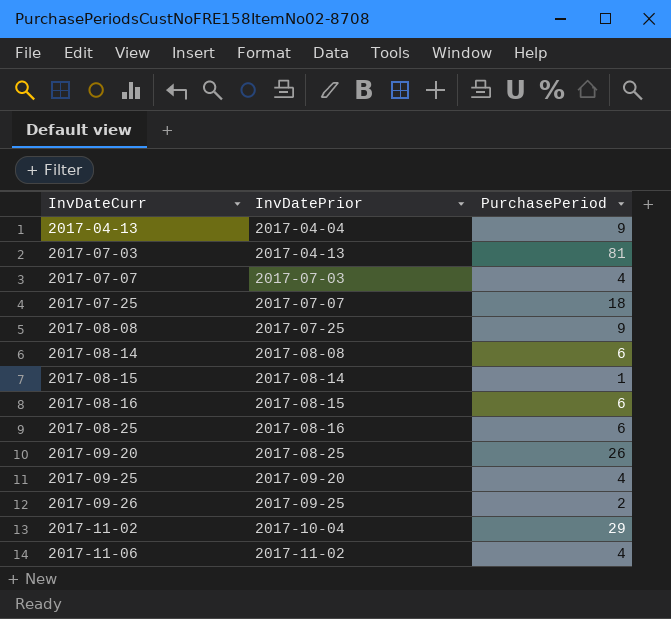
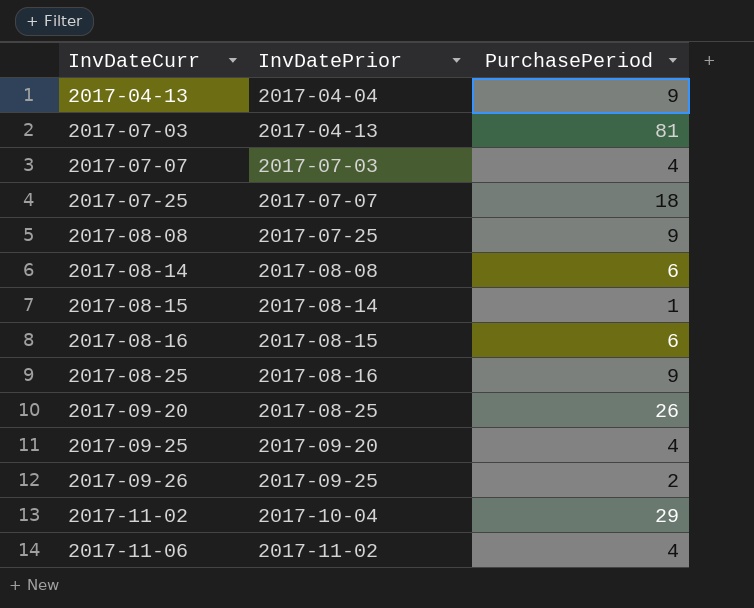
2017-08-25 | PurchasePeriod: 6 -> 9

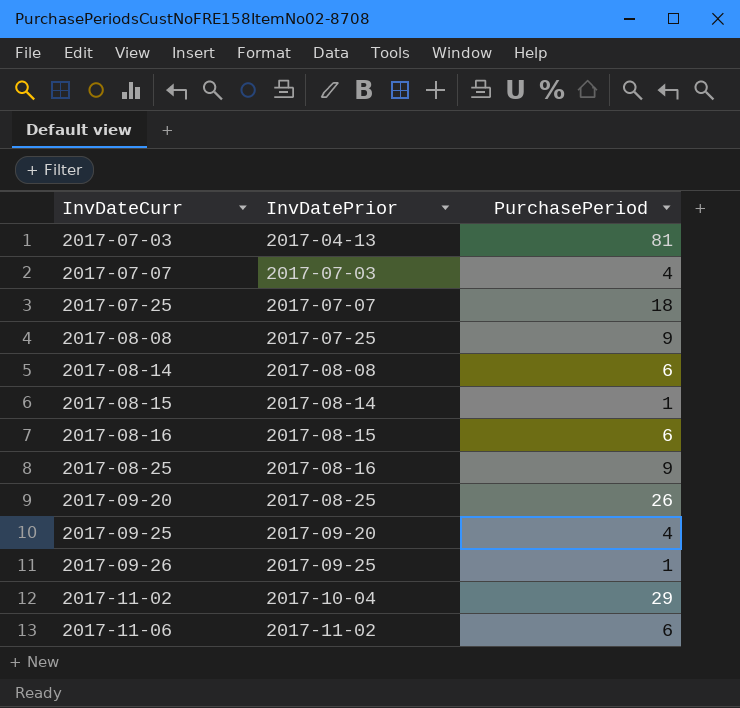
row 2017-04-13: 2017-04-04 | 9 -> none
2017-09-26 | PurchasePeriod: 2 -> 1
2017-11-06 | PurchasePeriod: 4 -> 6

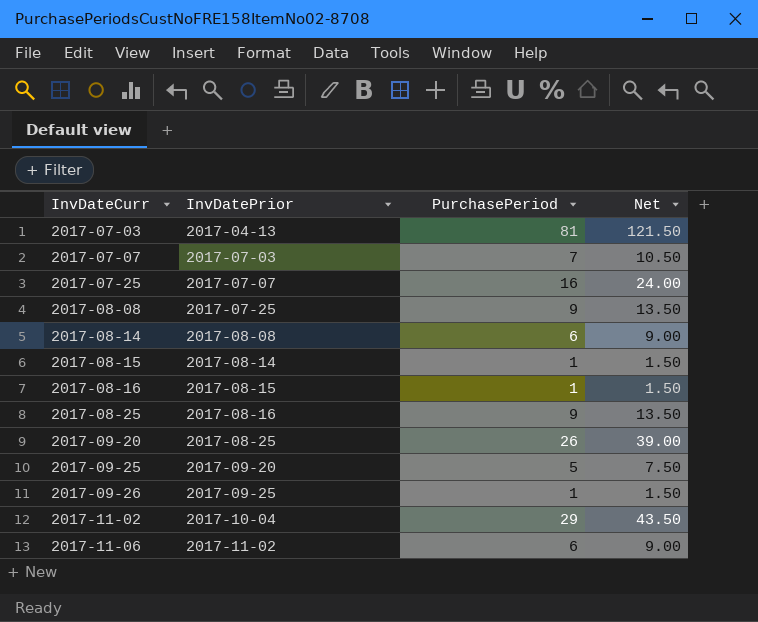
column Net | formula: none -> [PurchasePeriod] * 1.5
2017-07-07 | PurchasePeriod: 4 -> 7
2017-07-25 | PurchasePeriod: 18 -> 16
2017-08-16 | PurchasePeriod: 6 -> 1
2017-09-25 | PurchasePeriod: 4 -> 5

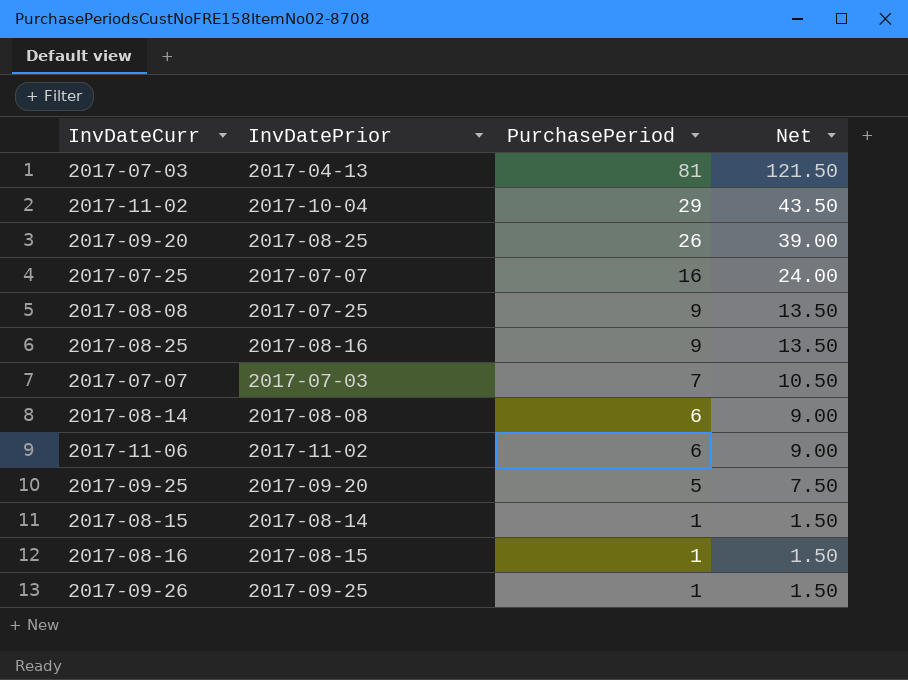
row order: InvDateCurr ascending -> PurchasePeriod descending

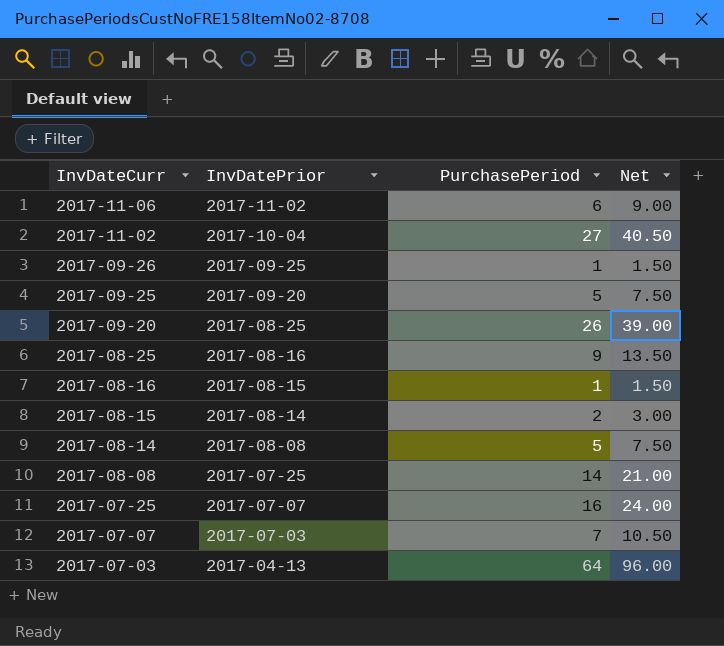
row order: PurchasePeriod descending -> InvDateCurr descending
2017-11-02 | PurchasePeriod: 29 -> 27
2017-11-02 | Net: 43.50 -> 40.50
2017-08-15 | PurchasePeriod: 1 -> 2
2017-08-15 | Net: 1.50 -> 3.00
2017-08-14 | PurchasePeriod: 6 -> 5
2017-08-14 | Net: 9.00 -> 7.50
2017-08-08 | PurchasePeriod: 9 -> 14
2017-08-08 | Net: 13.50 -> 21.00
2017-07-03 | PurchasePeriod: 81 -> 64
2017-07-03 | Net: 121.50 -> 96.00

